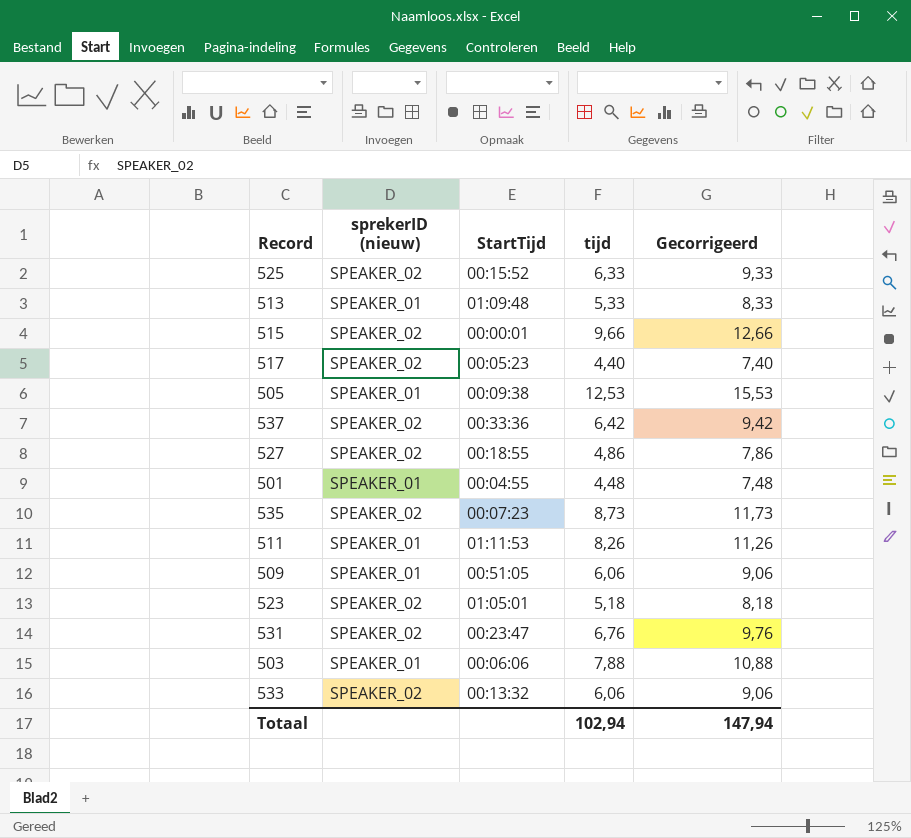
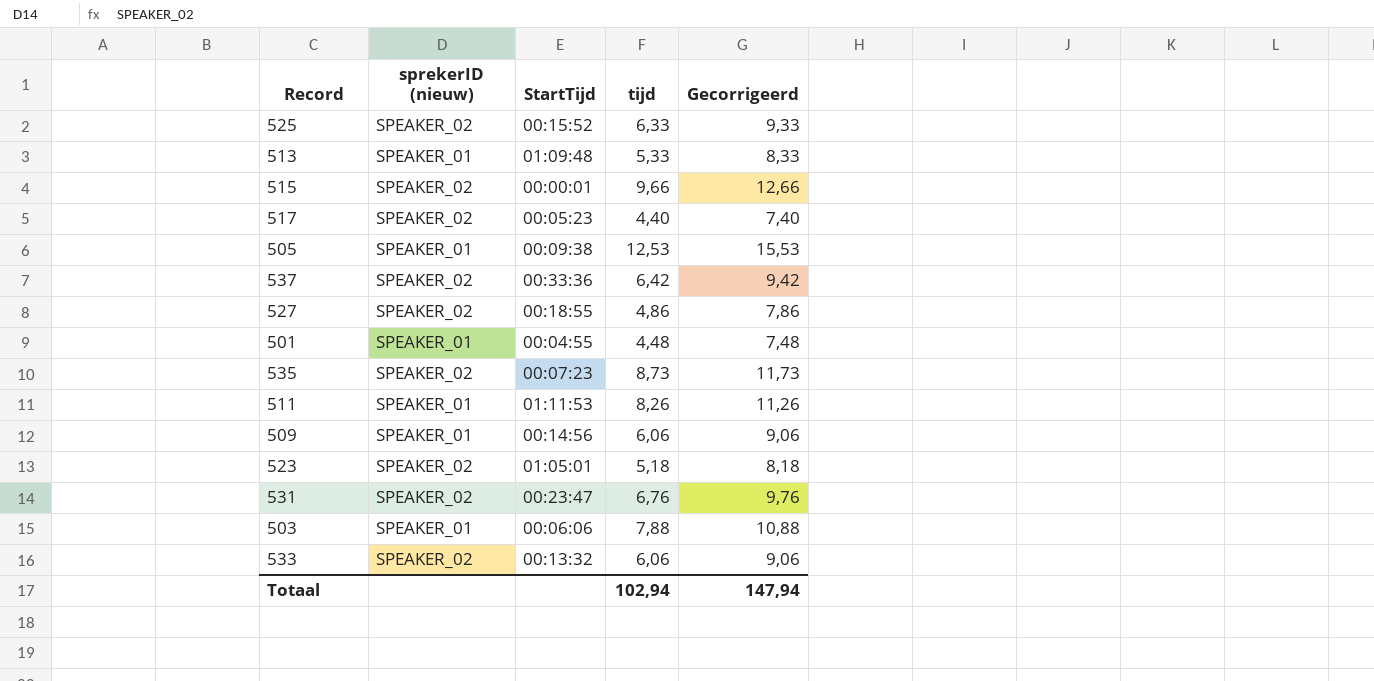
509 | StartTijd: 00:51:05 -> 00:14:56

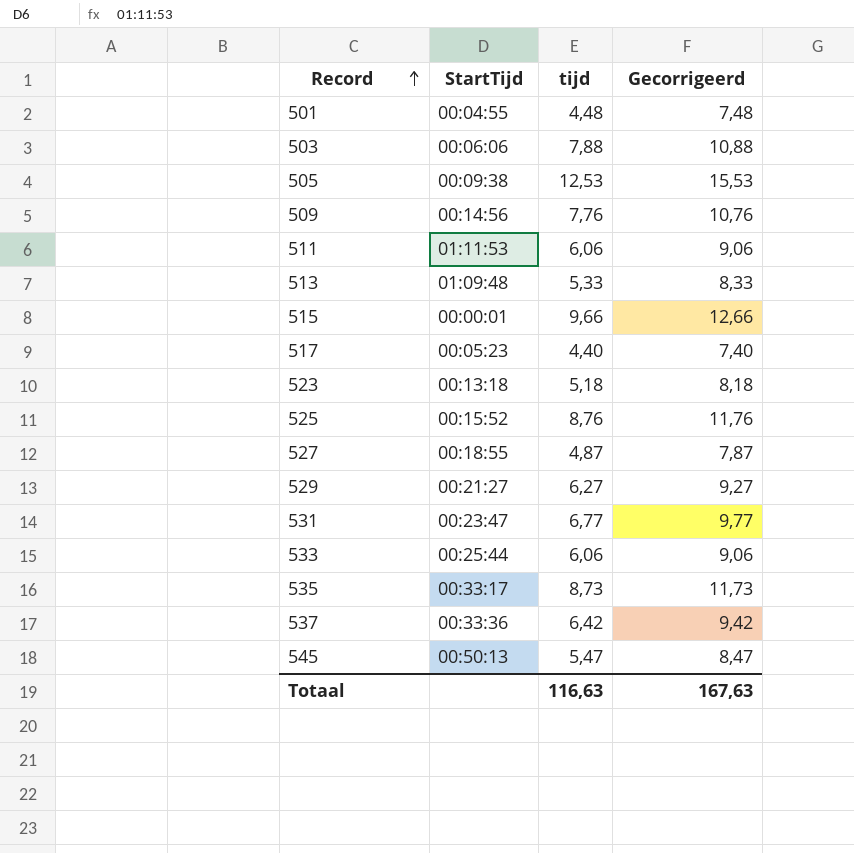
row order: none -> Record ascending
column sprekerID (nieuw) | position: 2 -> none
509 | tijd: 6,06 -> 7,76
509 | Gecorrigeerd: 9,06 -> 10,76
511 | tijd: 8,26 -> 6,06
511 | Gecorrigeerd: 11,26 -> 9,06
523 | StartTijd: 01:05:01 -> 00:13:18
525 | tijd: 6,33 -> 8,76
525 | Gecorrigeerd: 9,33 -> 11,76
527 | tijd: 4,86 -> 4,87
527 | Gecorrigeerd: 7,86 -> 7,87
row 529: none -> 00:21:27 | 6,27 | 9,27
531 | tijd: 6,76 -> 6,77
531 | Gecorrigeerd: 9,76 -> 9,77
533 | StartTijd: 00:13:32 -> 00:25:44
535 | StartTijd: 00:07:23 -> 00:33:17
row 545: none -> 00:50:13 | 5,47 | 8,47
Totaal | tijd: 102,94 -> 116,63
Totaal | Gecorrigeerd: 147,94 -> 167,63

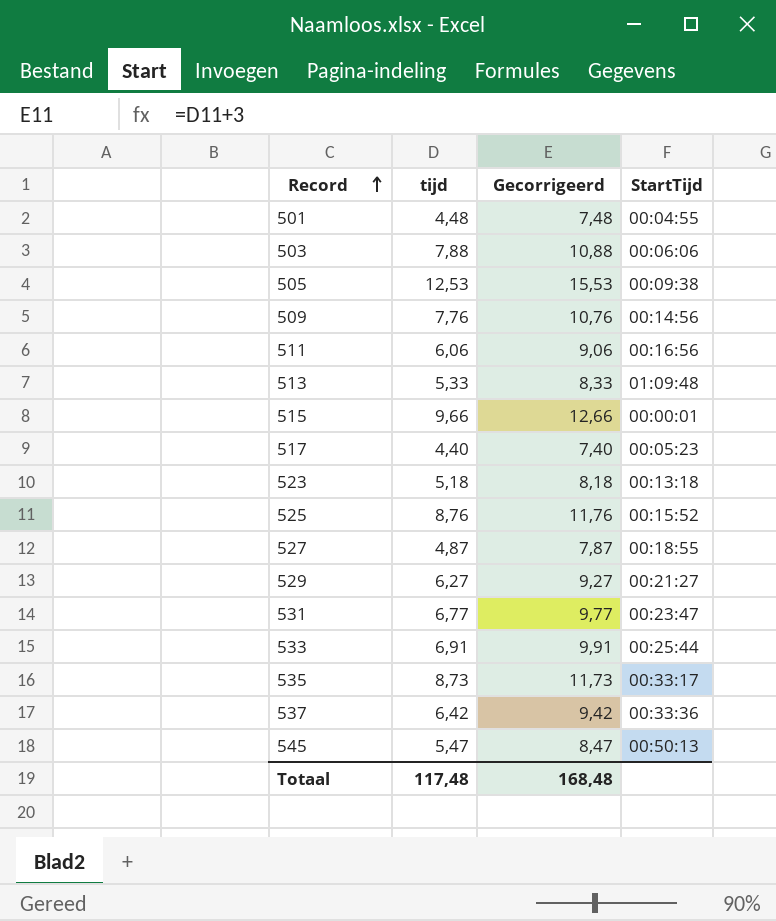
column StartTijd | position: 2 -> 4
511 | StartTijd: 01:11:53 -> 00:16:56
533 | tijd: 6,06 -> 6,91
533 | Gecorrigeerd: 9,06 -> 9,91
Totaal | tijd: 116,63 -> 117,48
Totaal | Gecorrigeerd: 167,63 -> 168,48

